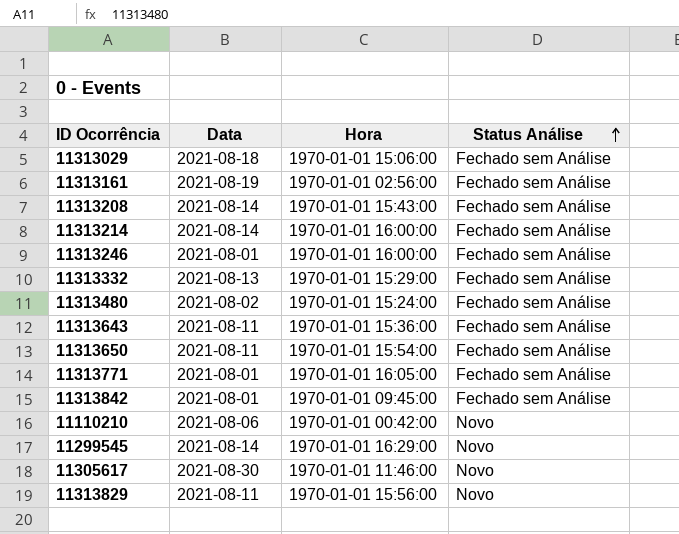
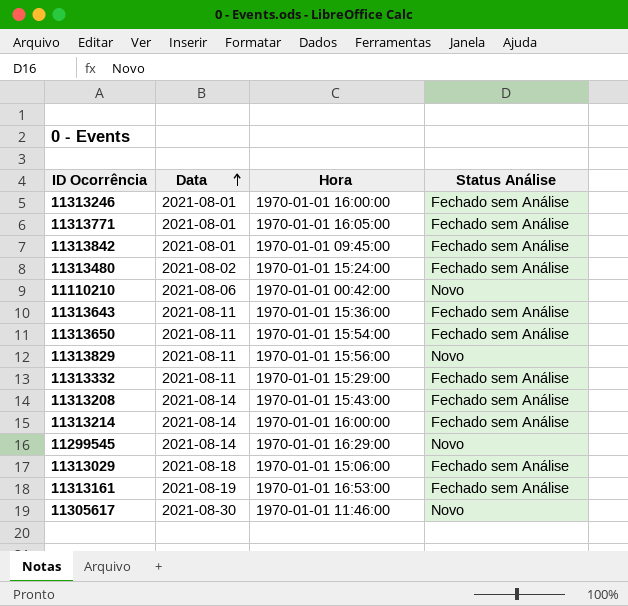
row order: Status Análise ascending -> Data ascending
11313332 | Data: 2021-08-13 -> 2021-08-11
11313161 | Hora: 1970-01-01 02:56:00 -> 1970-01-01 16:53:00

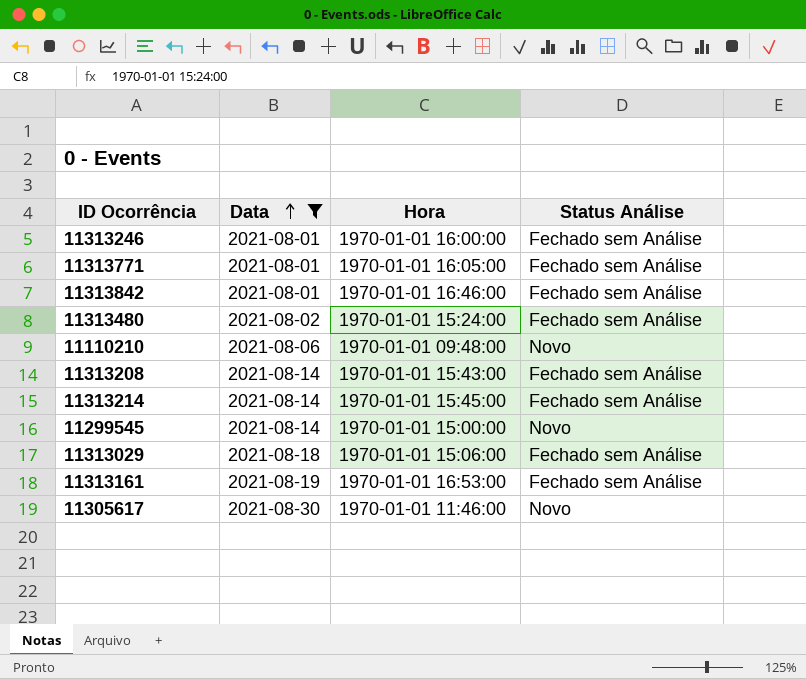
filter: none -> Data != 2021-08-11
11313842 | Hora: 1970-01-01 09:45:00 -> 1970-01-01 16:46:00
11110210 | Hora: 1970-01-01 00:42:00 -> 1970-01-01 09:48:00
11313214 | Hora: 1970-01-01 16:00:00 -> 1970-01-01 15:45:00
11299545 | Hora: 1970-01-01 16:29:00 -> 1970-01-01 15:00:00

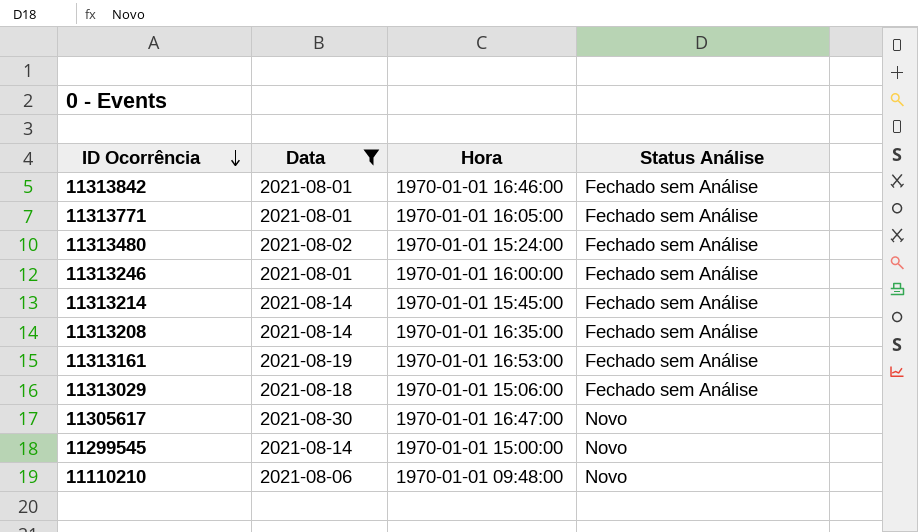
row order: Data ascending -> ID Ocorrência descending
11313208 | Hora: 1970-01-01 15:43:00 -> 1970-01-01 16:35:00
11305617 | Hora: 1970-01-01 11:46:00 -> 1970-01-01 16:47:00

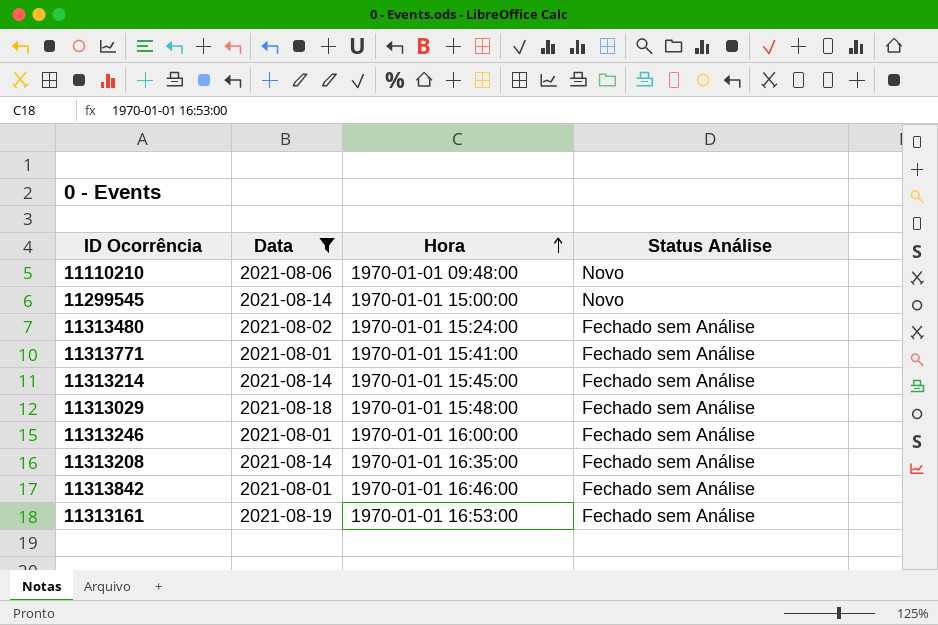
row order: ID Ocorrência descending -> Hora ascending
row 11305617: 2021-08-30 | 1970-01-01 16:47:00 | Novo -> none
11313771 | Hora: 1970-01-01 16:05:00 -> 1970-01-01 15:41:00
11313029 | Hora: 1970-01-01 15:06:00 -> 1970-01-01 15:48:00

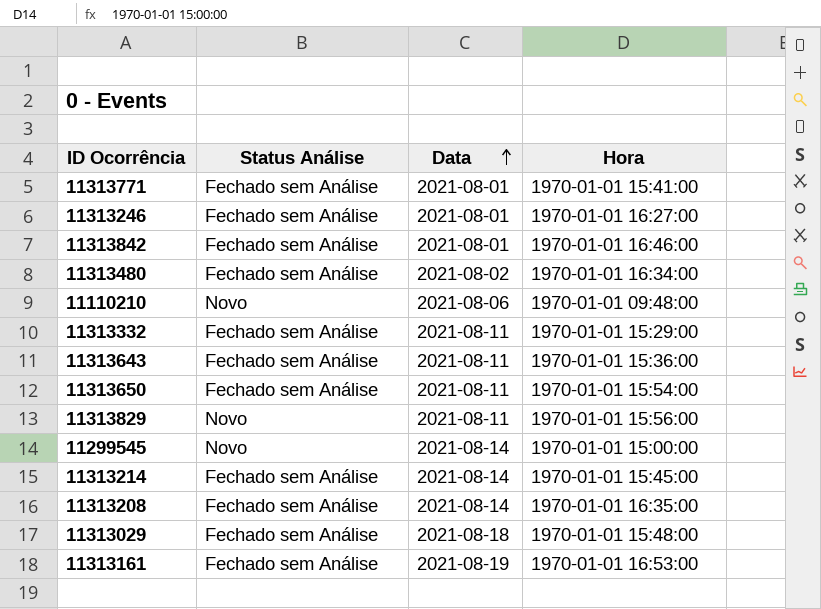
filter: Data != 2021-08-11 -> none
row order: Hora ascending -> Data ascending
column Status Análise | position: 4 -> 2
11313246 | Hora: 1970-01-01 16:00:00 -> 1970-01-01 16:27:00
11313480 | Hora: 1970-01-01 15:24:00 -> 1970-01-01 16:34:00

